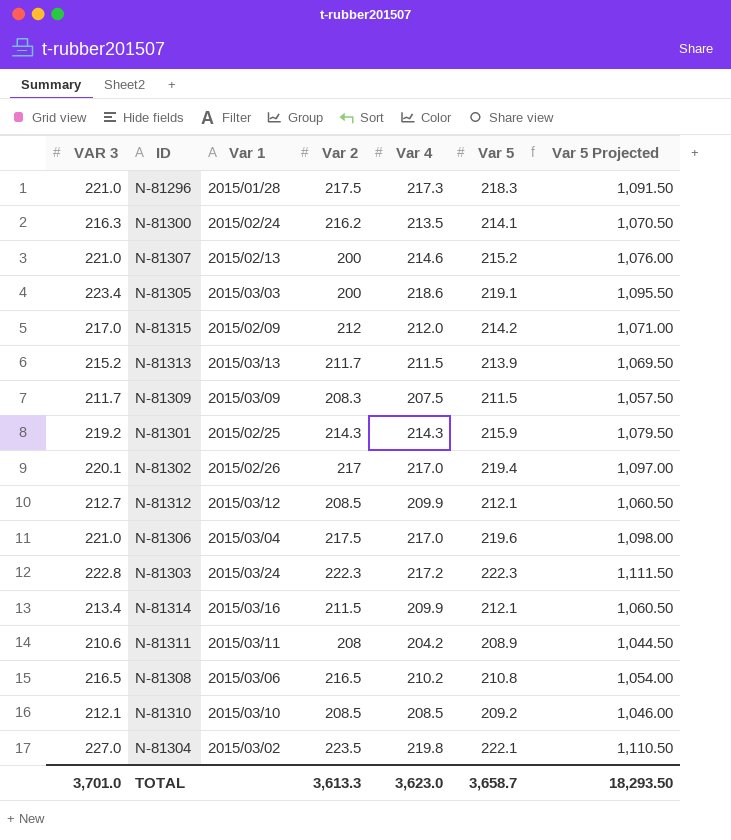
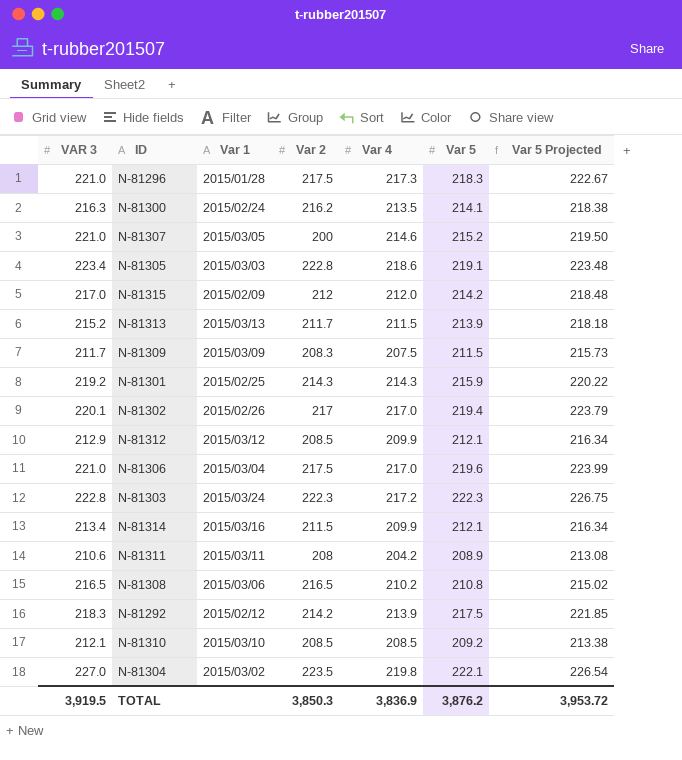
column Var 5 Projected | formula: [Var 5] * 5 -> [Var 5] * 1.02
N-81307 | Var 1: 2015/02/13 -> 2015/03/05
N-81305 | Var 2: 200 -> 222.8
N-81312 | VAR 3: 212.7 -> 212.9
row N-81292: none -> 218.3 | 2015/02/12 | 214.2 | 213.9 | 217.5 | 221.85
TOTAL | VAR 3: 3,701.0 -> 3,919.5
TOTAL | Var 2: 3,613.3 -> 3,850.3
TOTAL | Var 4: 3,623.0 -> 3,836.9
TOTAL | Var 5: 3,658.7 -> 3,876.2
TOTAL | Var 5 Projected: 18,293.50 -> 3,953.72

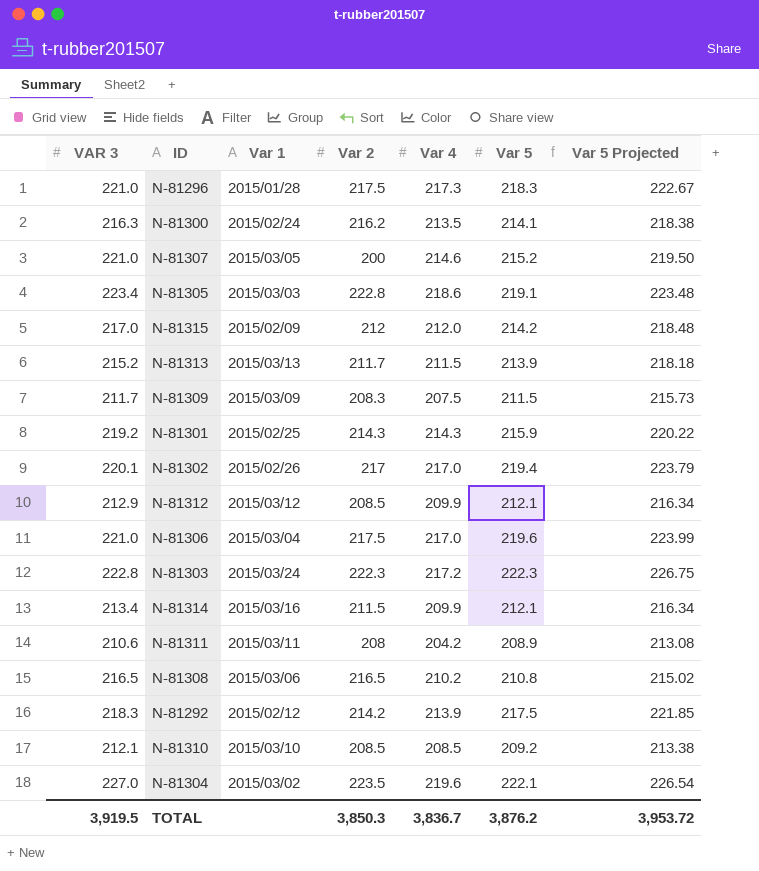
N-81304 | Var 4: 219.8 -> 219.6
TOTAL | Var 4: 3,836.9 -> 3,836.7

